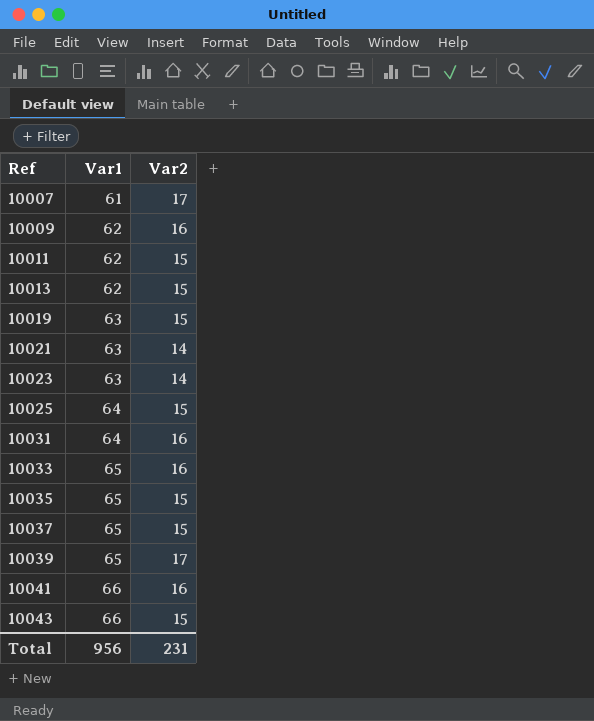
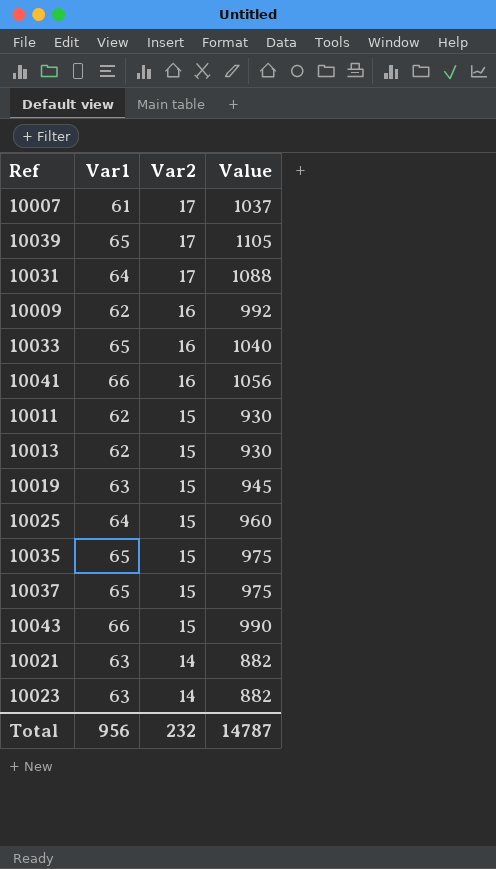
row order: Ref ascending -> Var2 descending
column Value | formula: none -> [Var1] * [Var2]
10031 | Var2: 16 -> 17
Total | Var2: 231 -> 232

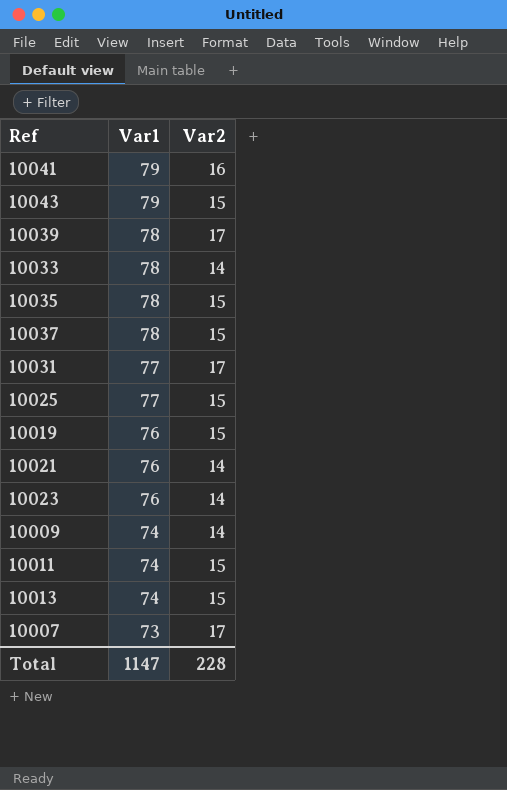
row order: Var2 descending -> Var1 descending
column Value | formula: [Var1] * [Var2] -> none
10041 | Var1: 66 -> 79
10043 | Var1: 66 -> 79
10039 | Var1: 65 -> 78
10033 | Var1: 65 -> 78
10033 | Var2: 16 -> 14
10035 | Var1: 65 -> 78
10037 | Var1: 65 -> 78
10031 | Var1: 64 -> 77
10025 | Var1: 64 -> 77
10019 | Var1: 63 -> 76
10021 | Var1: 63 -> 76
10023 | Var1: 63 -> 76
10009 | Var1: 62 -> 74
10009 | Var2: 16 -> 14
10011 | Var1: 62 -> 74
10013 | Var1: 62 -> 74
10007 | Var1: 61 -> 73
Total | Var1: 956 -> 1147
Total | Var2: 232 -> 228

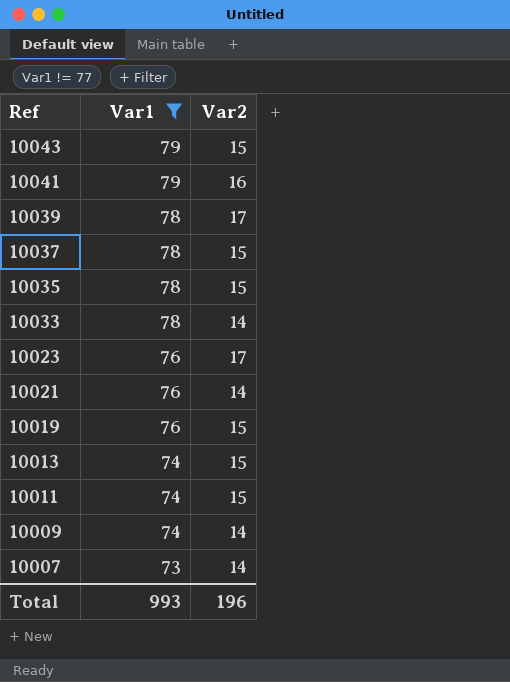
filter: none -> Var1 != 77
row order: Var1 descending -> Ref descending
10023 | Var2: 14 -> 17
10007 | Var2: 17 -> 14
Total | Var1: 1147 -> 993
Total | Var2: 228 -> 196

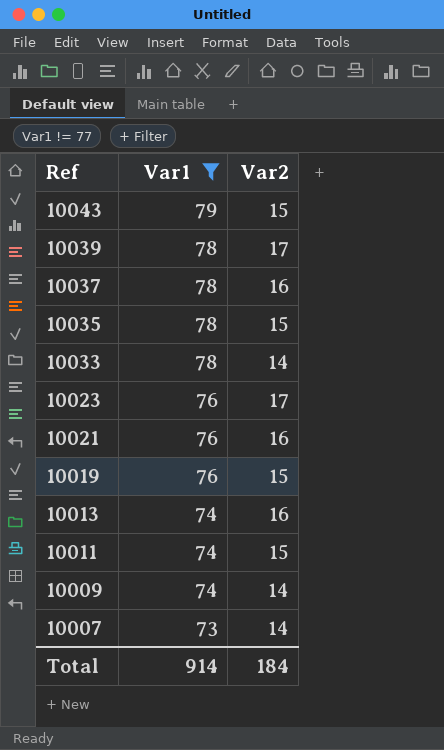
row 10041: 79 | 16 -> none
10037 | Var2: 15 -> 16
10021 | Var2: 14 -> 16
10013 | Var2: 15 -> 16
Total | Var1: 993 -> 914
Total | Var2: 196 -> 184

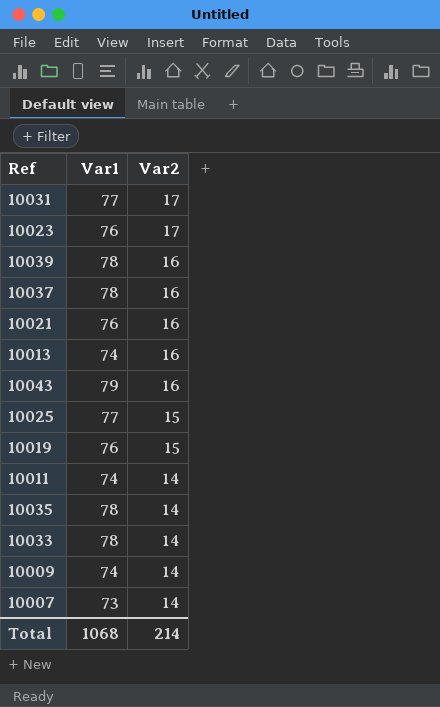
filter: Var1 != 77 -> none
row order: Ref descending -> Var2 descending
10039 | Var2: 17 -> 16
10043 | Var2: 15 -> 16
10011 | Var2: 15 -> 14
10035 | Var2: 15 -> 14
Total | Var1: 914 -> 1068
Total | Var2: 184 -> 214

